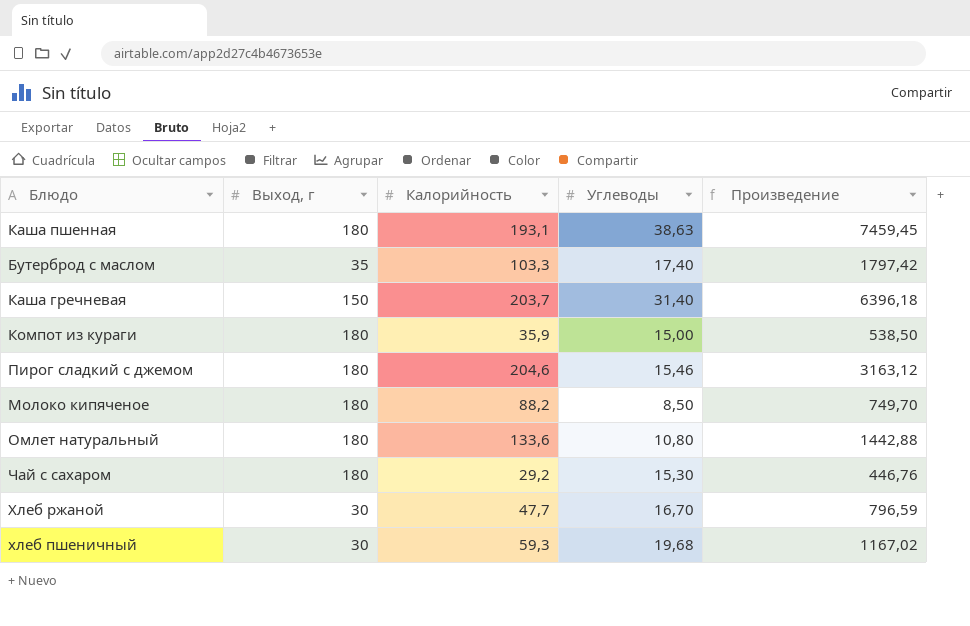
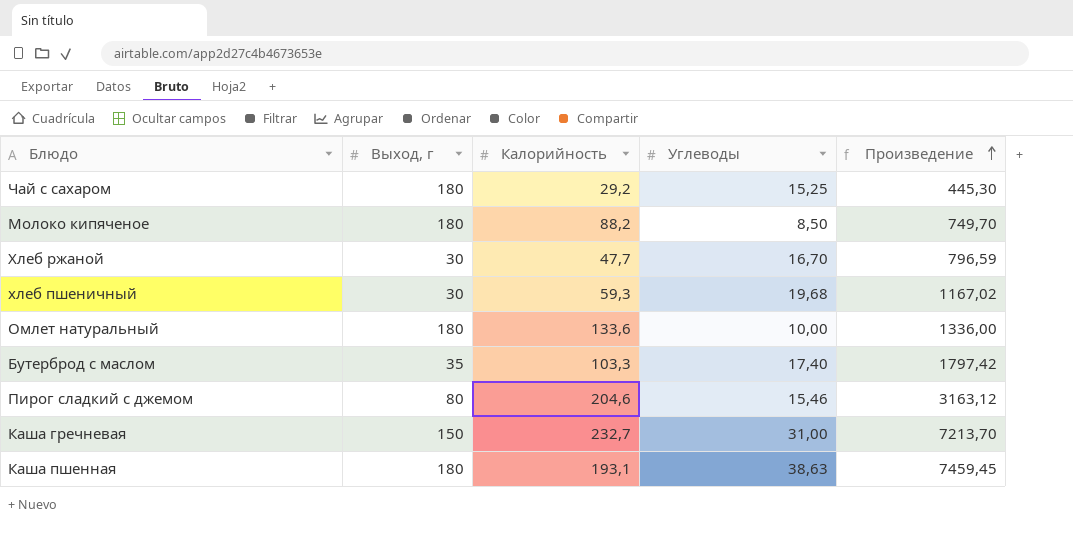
row order: none -> Произведение ascending
row Компот из кураги: 180 | 35,9 | 15,00 | 538,50 -> none
Чай с сахаром | Углеводы: 15,30 -> 15,25
Чай с сахаром | Произведение: 446,76 -> 445,30
Омлет натуральный | Углеводы: 10,80 -> 10,00
Омлет натуральный | Произведение: 1442,88 -> 1336,00
Пирог сладкий с джемом | Выход, г: 180 -> 80
Каша гречневая | Калорийность: 203,7 -> 232,7
Каша гречневая | Углеводы: 31,40 -> 31,00
Каша гречневая | Произведение: 6396,18 -> 7213,70

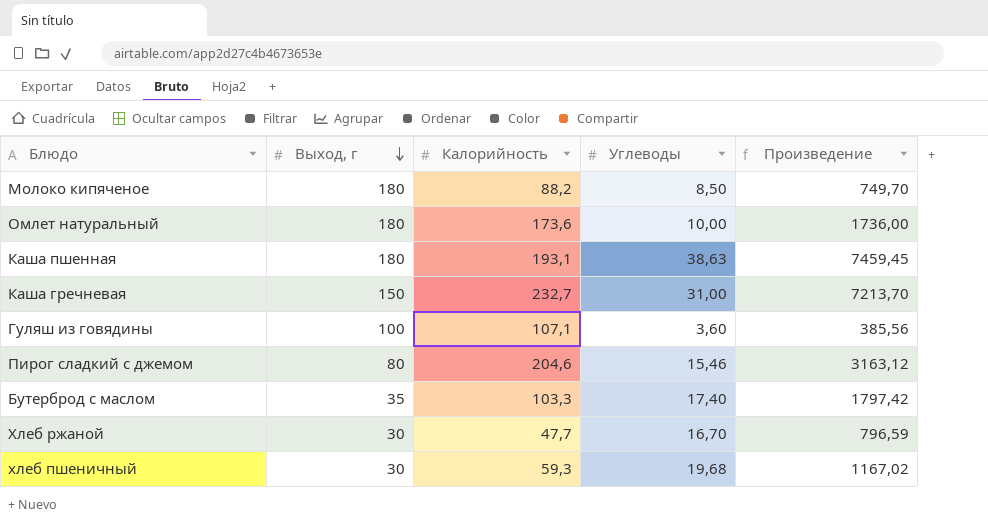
row order: Произведение ascending -> Выход, г descending
row Чай с сахаром: 180 | 29,2 | 15,25 | 445,30 -> none
Омлет натуральный | Калорийность: 133,6 -> 173,6
Омлет натуральный | Произведение: 1336,00 -> 1736,00
row Гуляш из говядины: none -> 100 | 107,1 | 3,60 | 385,56

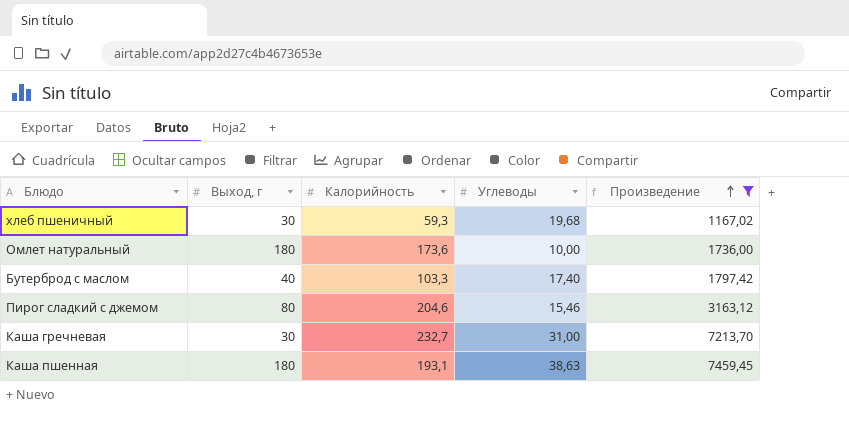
filter: none -> Произведение >= 1167,02
row order: Выход, г descending -> Произведение ascending
Бутерброд с маслом | Выход, г: 35 -> 40
Каша гречневая | Выход, г: 150 -> 30

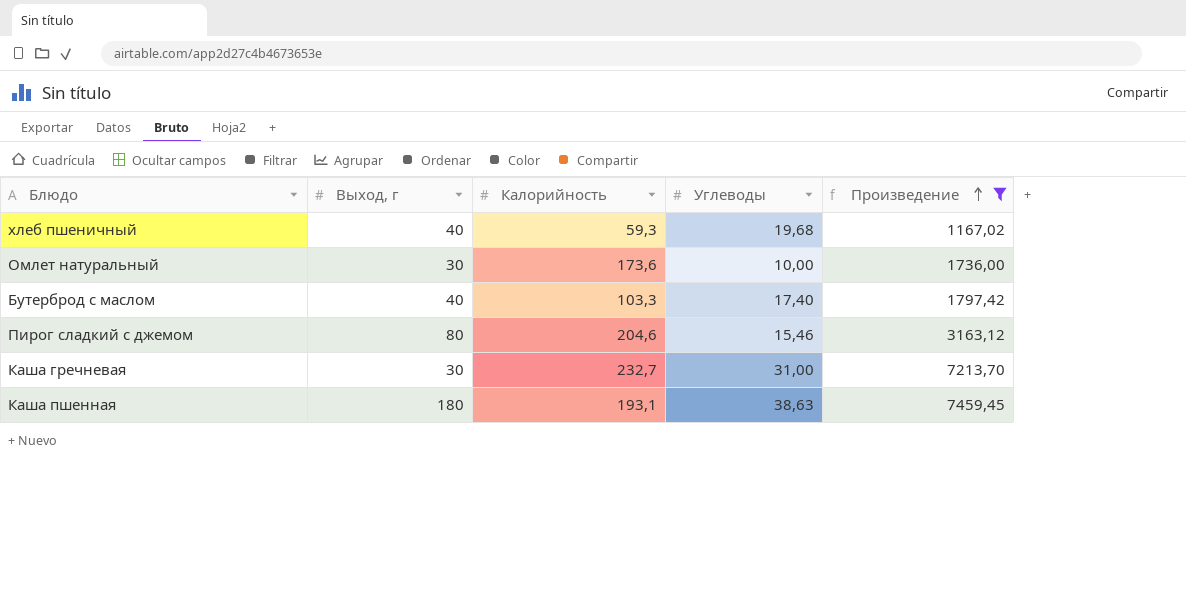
хлеб пшеничный | Выход, г: 30 -> 40
Омлет натуральный | Выход, г: 180 -> 30

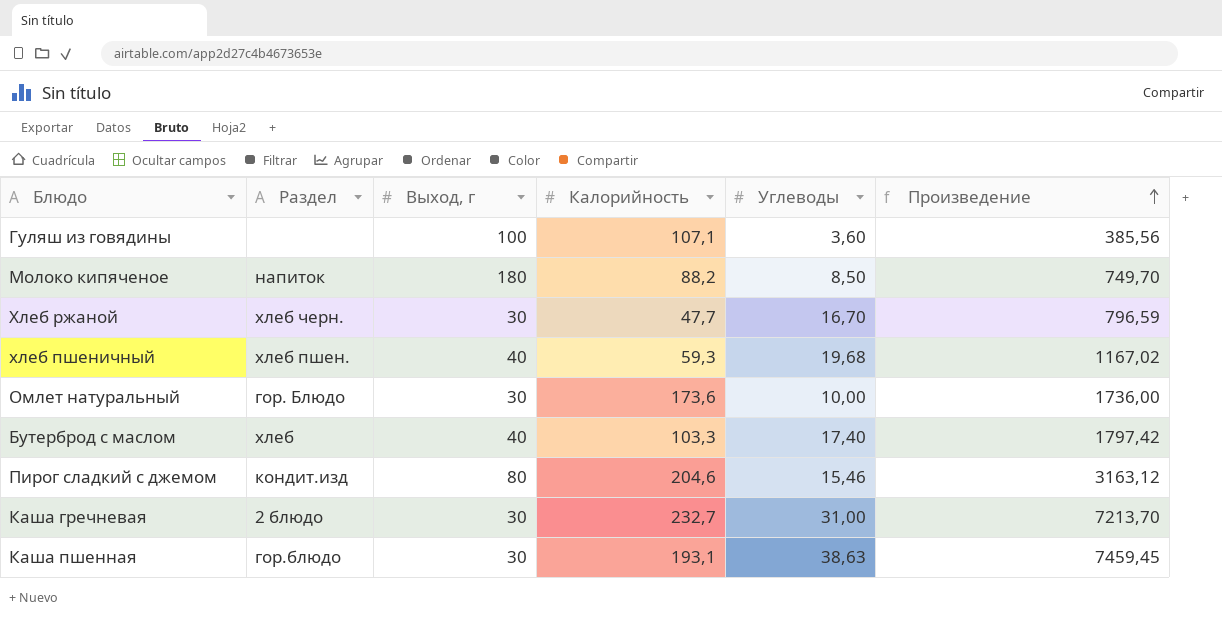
filter: Произведение >= 1167,02 -> none
column Раздел | position: none -> 2
Каша пшенная | Выход, г: 180 -> 30

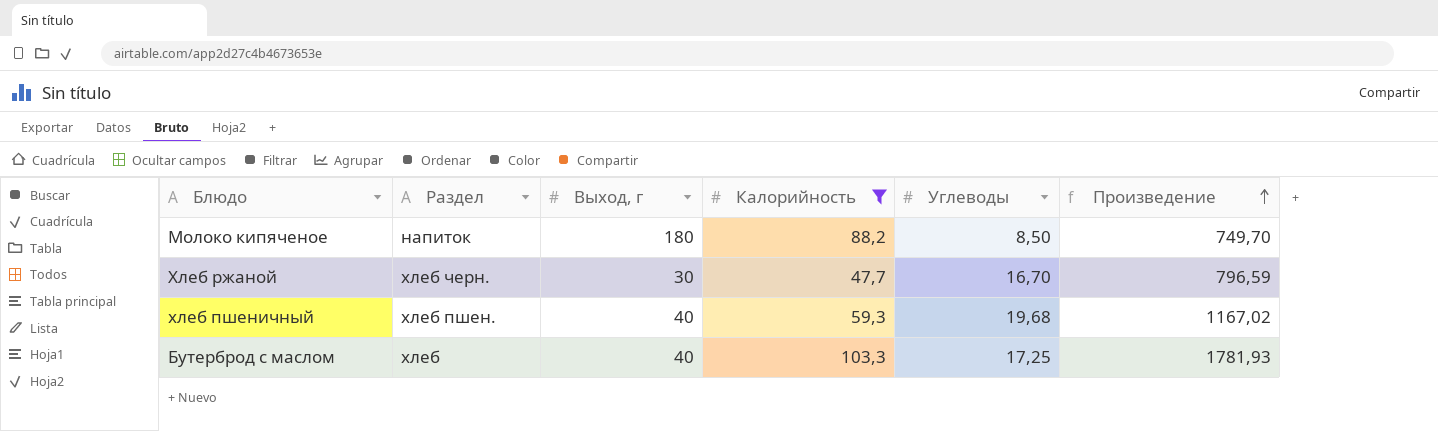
filter: none -> Калорийность <= 103,3
Бутерброд с маслом | Углеводы: 17,40 -> 17,25
Бутерброд с маслом | Произведение: 1797,42 -> 1781,93

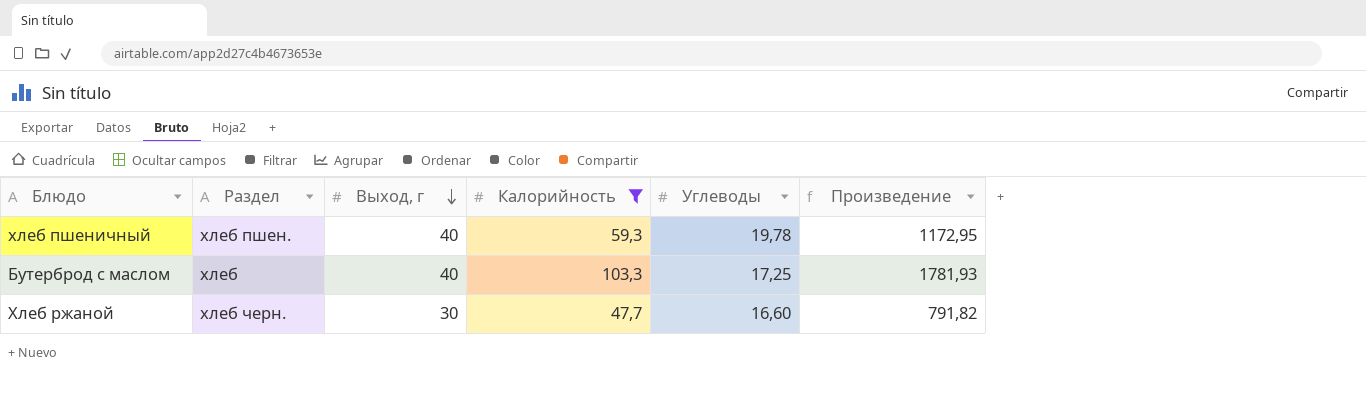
row order: Произведение ascending -> Выход, г descending
row Молоко кипяченое: напиток | 180 | 88,2 | 8,50 | 749,70 -> none
хлеб пшеничный | Углеводы: 19,68 -> 19,78
хлеб пшеничный | Произведение: 1167,02 -> 1172,95
Хлеб ржаной | Углеводы: 16,70 -> 16,60
Хлеб ржаной | Произведение: 796,59 -> 791,82

